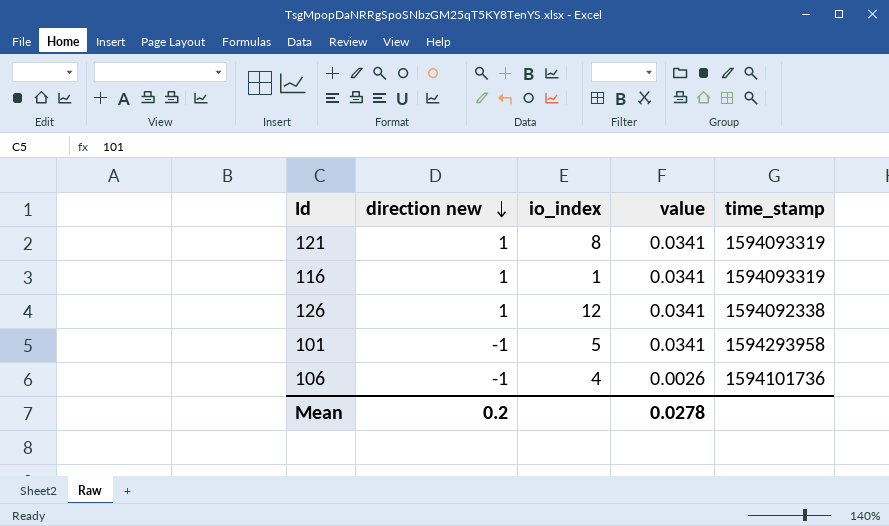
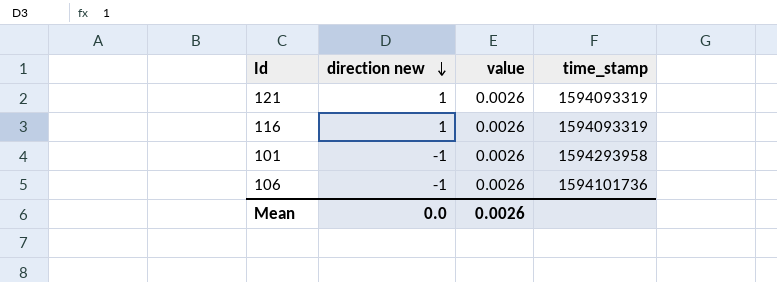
column io_index | position: 3 -> none
row 126: 1 | 12 | 0.0341 | 1594092338 -> none
121 | value: 0.0341 -> 0.0026
116 | value: 0.0341 -> 0.0026
101 | value: 0.0341 -> 0.0026
Mean | direction new: 0.2 -> 0.0
Mean | value: 0.0278 -> 0.0026

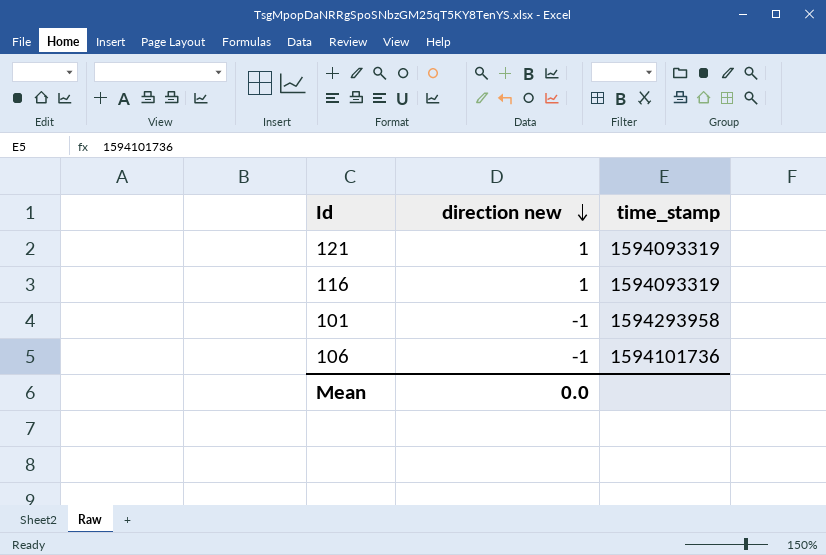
column value | position: 3 -> none

